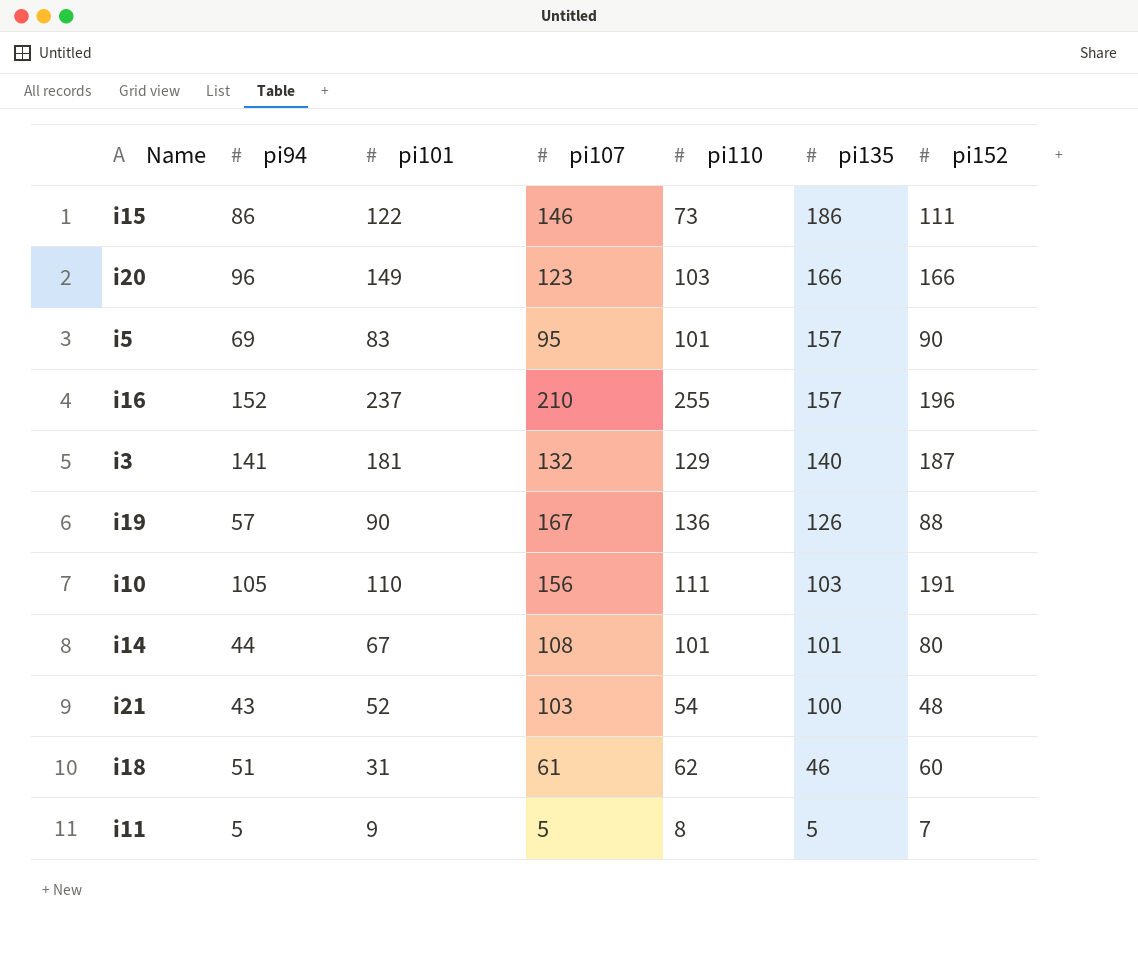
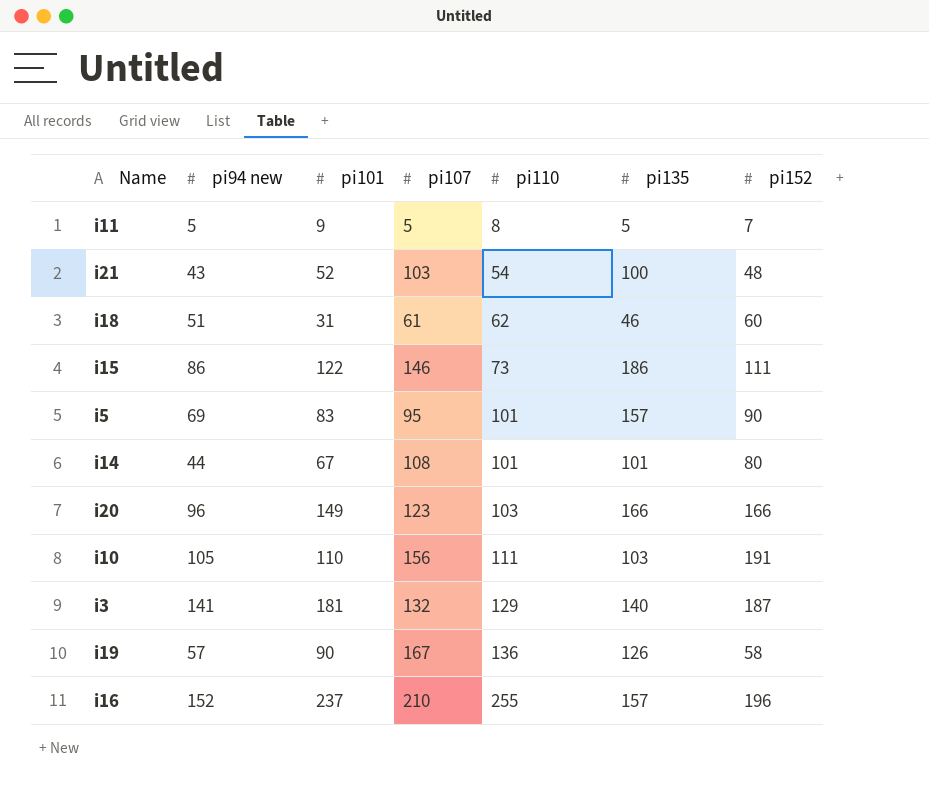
row order: pi135 descending -> pi110 ascending
column name: pi94 -> pi94 new
i19 | pi152: 88 -> 58

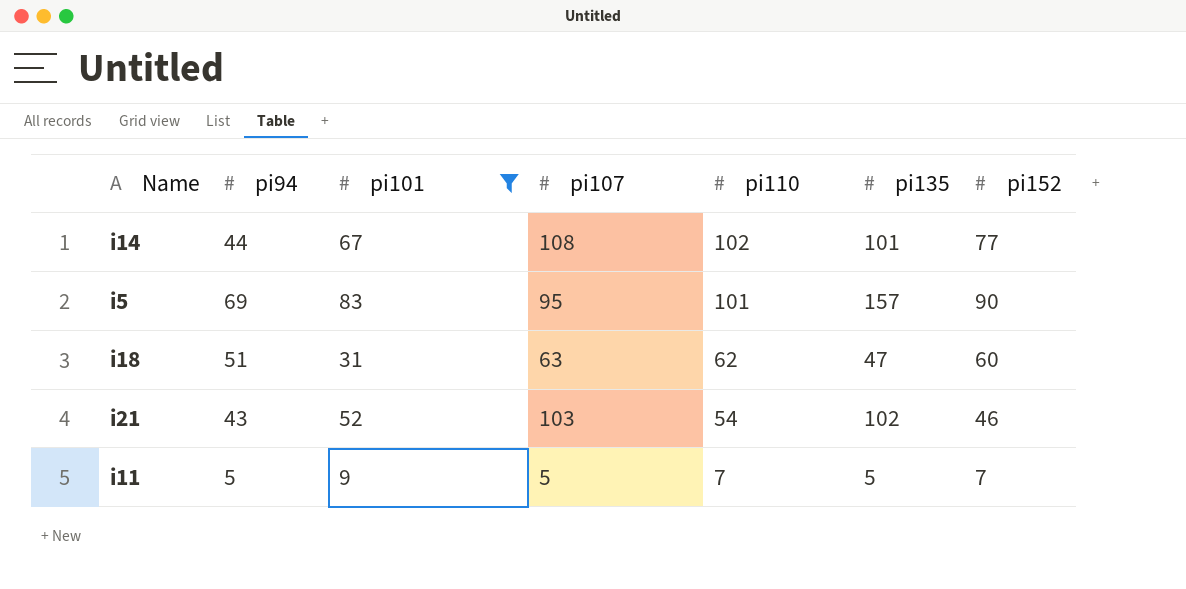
filter: none -> pi101 <= 83
row order: pi110 ascending -> pi110 descending
column name: pi94 new -> pi94
i14 | pi110: 101 -> 102
i14 | pi152: 80 -> 77
i18 | pi107: 61 -> 63
i18 | pi135: 46 -> 47
i21 | pi135: 100 -> 102
i21 | pi152: 48 -> 46
i11 | pi110: 8 -> 7

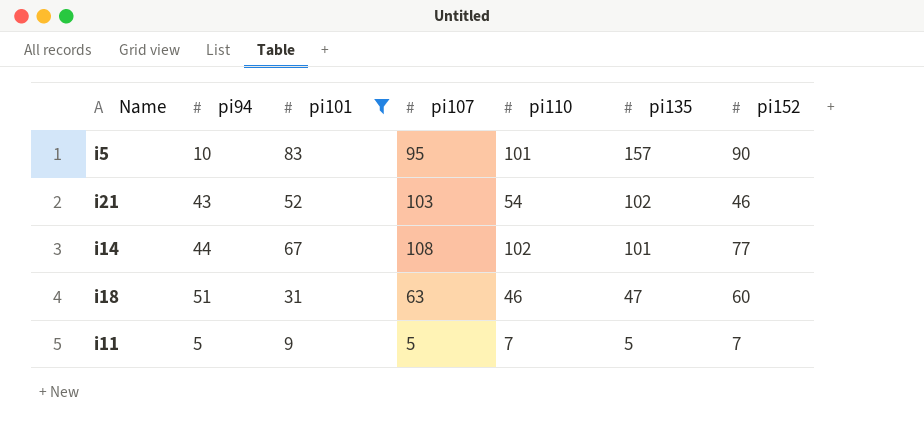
row order: pi110 descending -> pi135 descending
i5 | pi94: 69 -> 10
i18 | pi110: 62 -> 46

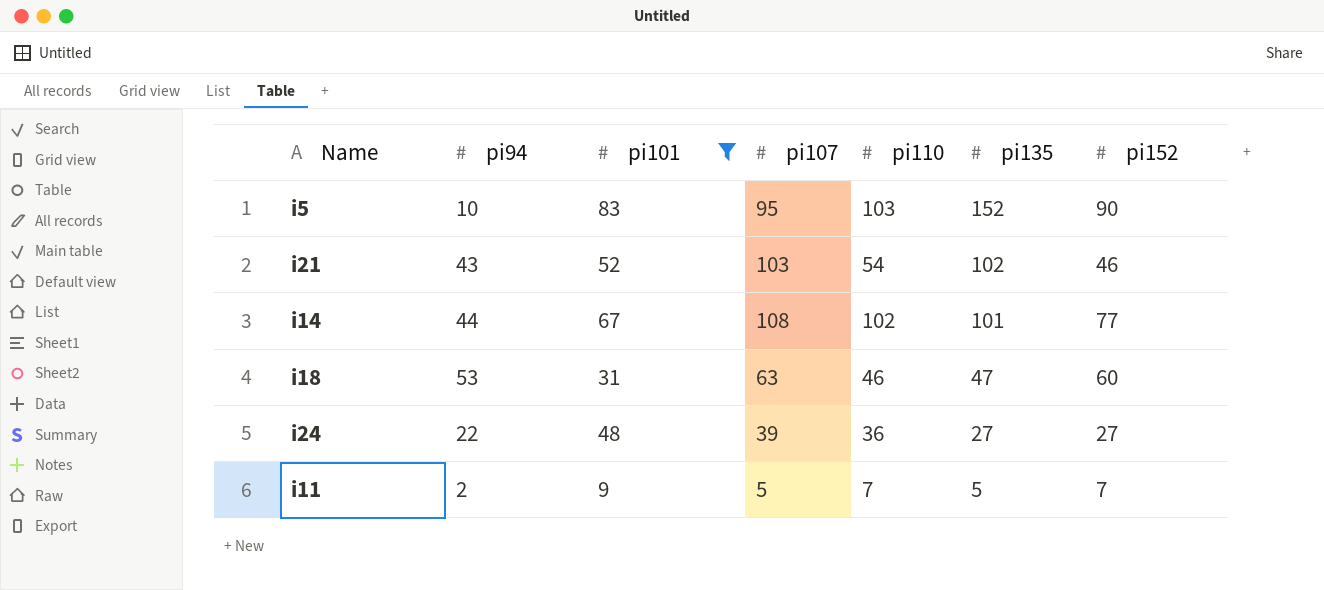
i5 | pi110: 101 -> 103
i5 | pi135: 157 -> 152
i18 | pi94: 51 -> 53
row i24: none -> 22 | 48 | 39 | 36 | 27 | 27
i11 | pi94: 5 -> 2

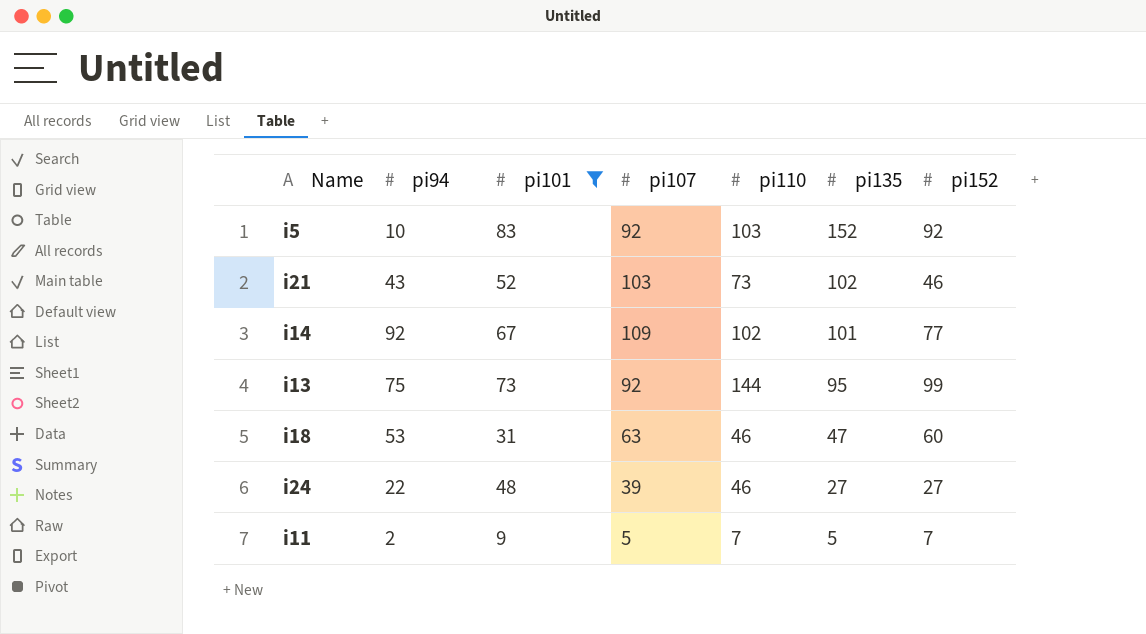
i5 | pi107: 95 -> 92
i5 | pi152: 90 -> 92
i21 | pi110: 54 -> 73
i14 | pi94: 44 -> 92
i14 | pi107: 108 -> 109
row i13: none -> 75 | 73 | 92 | 144 | 95 | 99
i24 | pi110: 36 -> 46

